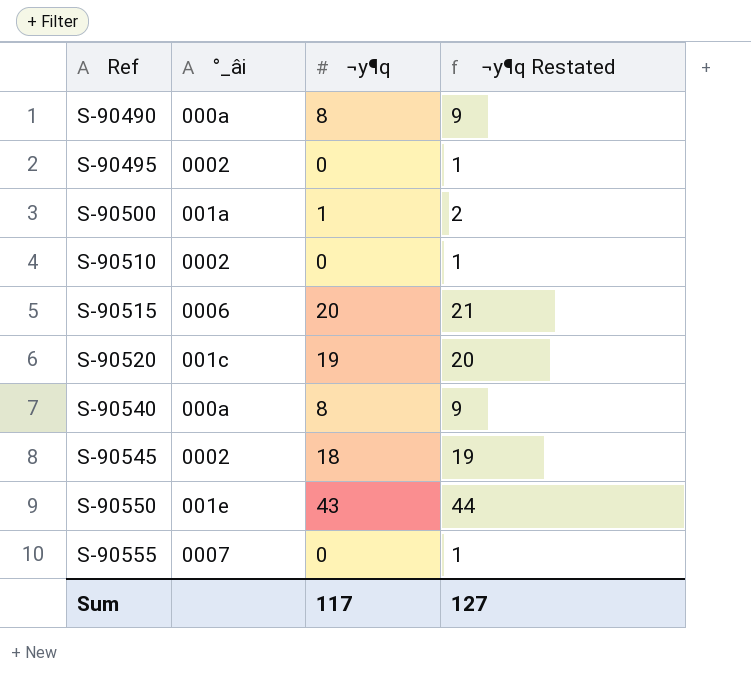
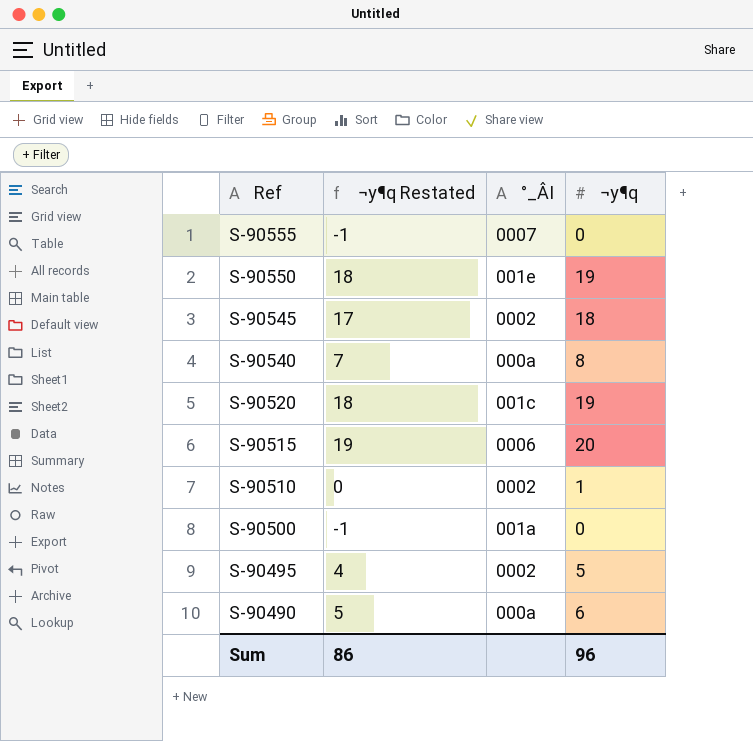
row order: Ref ascending -> Ref descending
column ¬y¶q Restated | formula: [¬y¶q] + 1 -> [¬y¶q] - 1
column ¬y¶q Restated | position: 4 -> 2
column name: °_âi -> °_ÂI
S-90550 | ¬y¶q: 43 -> 19
S-90510 | ¬y¶q: 0 -> 1
S-90500 | ¬y¶q: 1 -> 0
S-90495 | ¬y¶q: 0 -> 5
S-90490 | ¬y¶q: 8 -> 6
Sum | ¬y¶q Restated: 127 -> 86
Sum | ¬y¶q: 117 -> 96

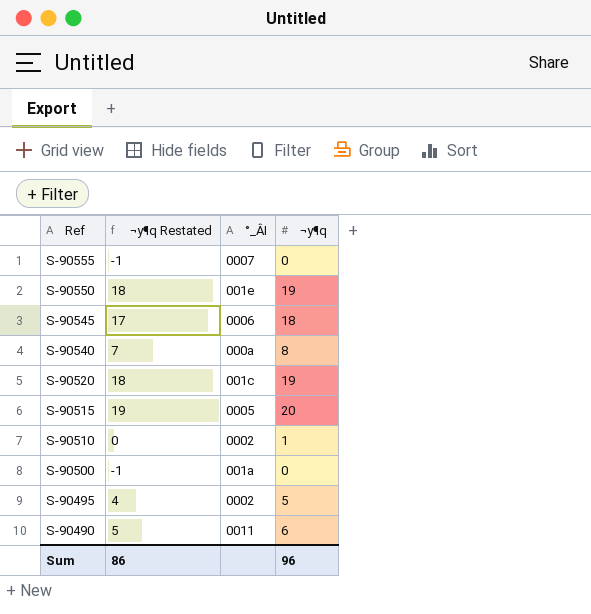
S-90545 | °_ÂI: 0002 -> 0006
S-90515 | °_ÂI: 0006 -> 0005
S-90490 | °_ÂI: 000a -> 0011

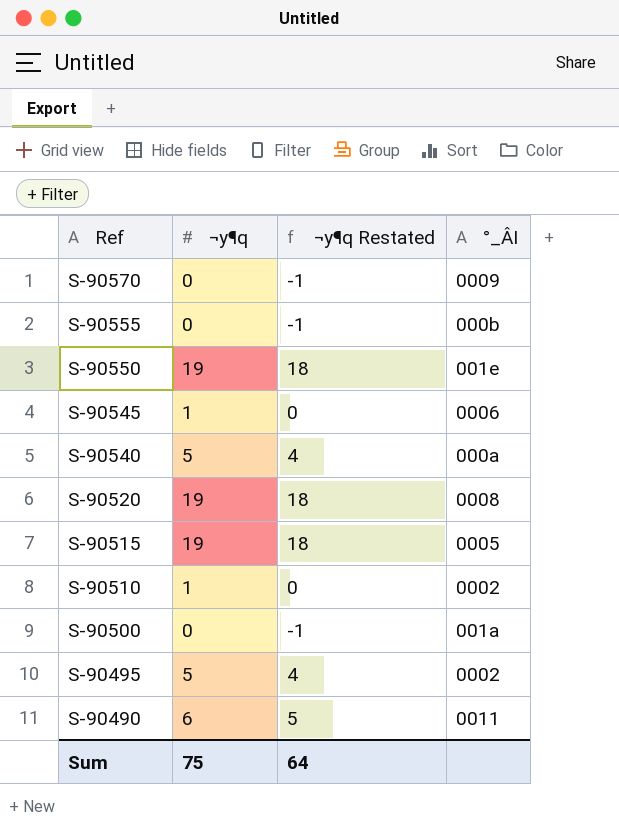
column ¬y¶q | position: 4 -> 2
row S-90570: none -> 0 | -1 | 0009
S-90555 | °_ÂI: 0007 -> 000b
S-90545 | ¬y¶q: 18 -> 1
S-90545 | ¬y¶q Restated: 17 -> 0
S-90540 | ¬y¶q: 8 -> 5
S-90540 | ¬y¶q Restated: 7 -> 4
S-90520 | °_ÂI: 001c -> 0008
S-90515 | ¬y¶q: 20 -> 19
S-90515 | ¬y¶q Restated: 19 -> 18
Sum | ¬y¶q: 96 -> 75
Sum | ¬y¶q Restated: 86 -> 64

